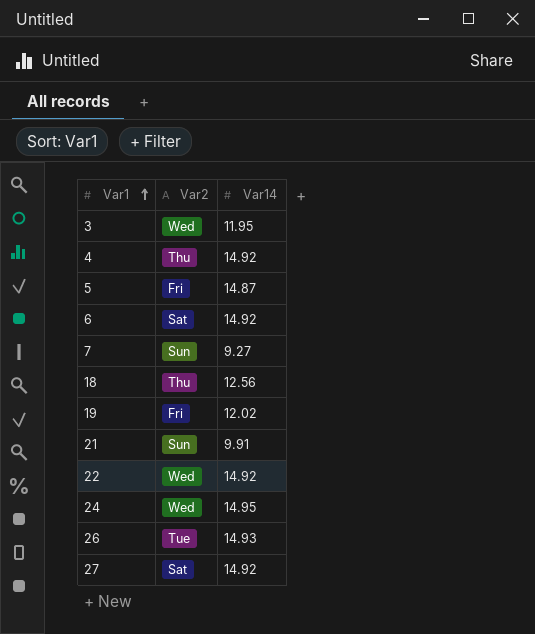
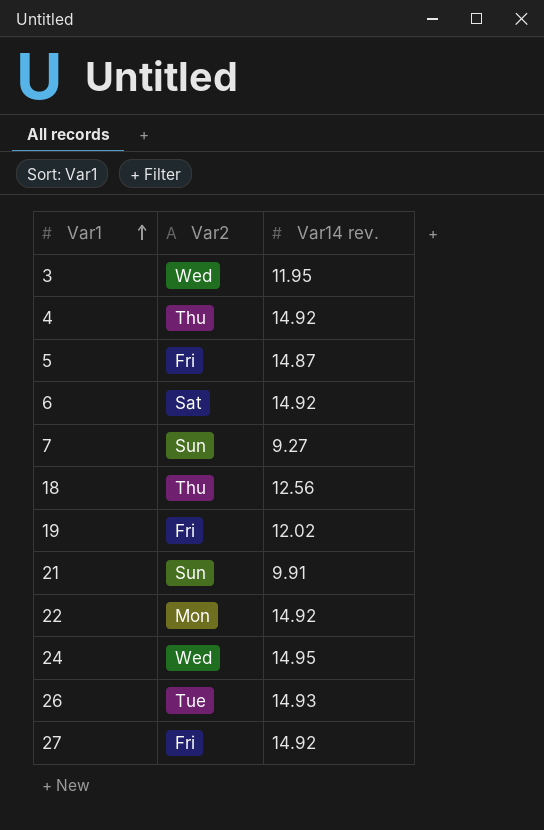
column name: Var14 -> Var14 rev.
22 | Var2: Wed -> Mon
27 | Var2: Sat -> Fri

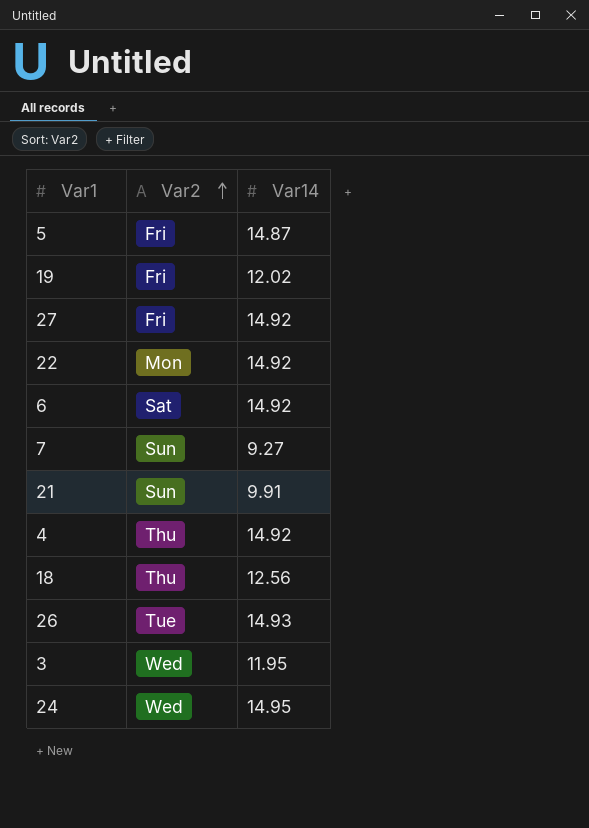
row order: Var1 ascending -> Var2 ascending
column name: Var14 rev. -> Var14

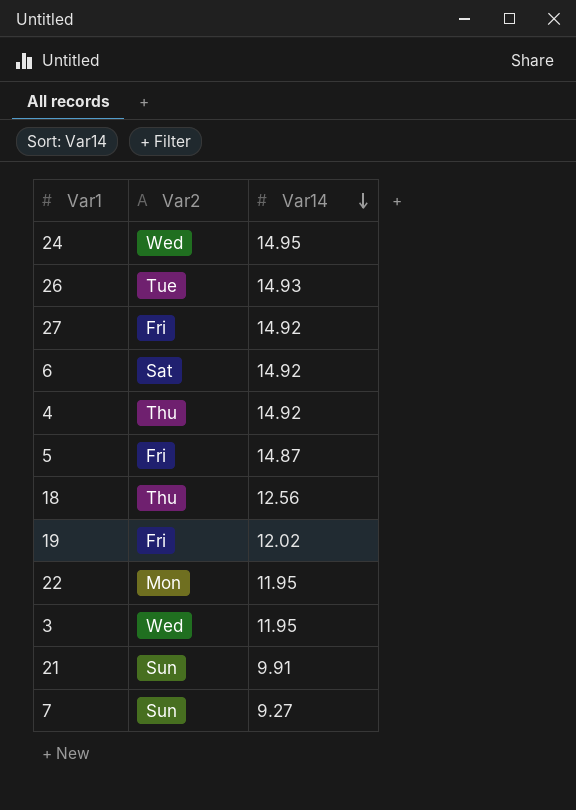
row order: Var2 ascending -> Var14 descending
22 | Var14: 14.92 -> 11.95

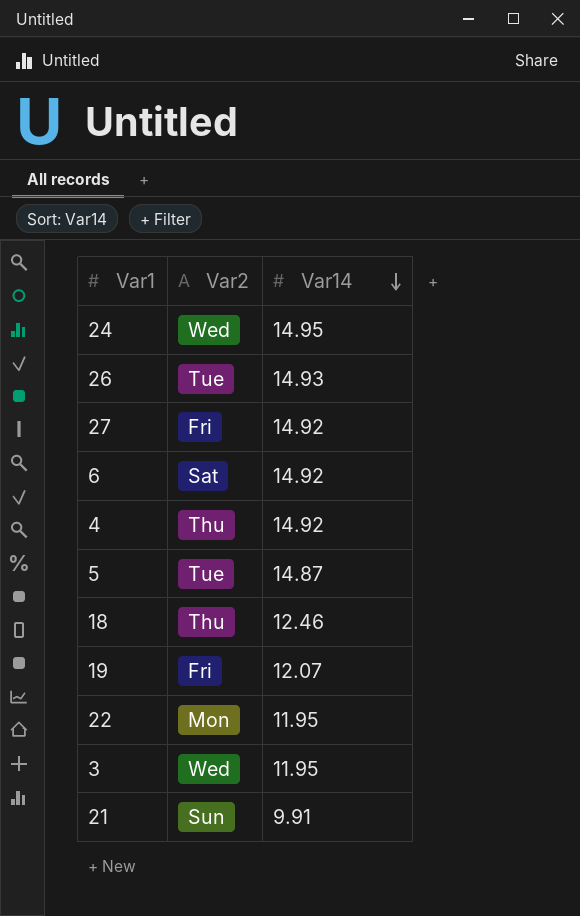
row 7: Sun | 9.27 -> none
5 | Var2: Fri -> Tue
18 | Var14: 12.56 -> 12.46
19 | Var14: 12.02 -> 12.07

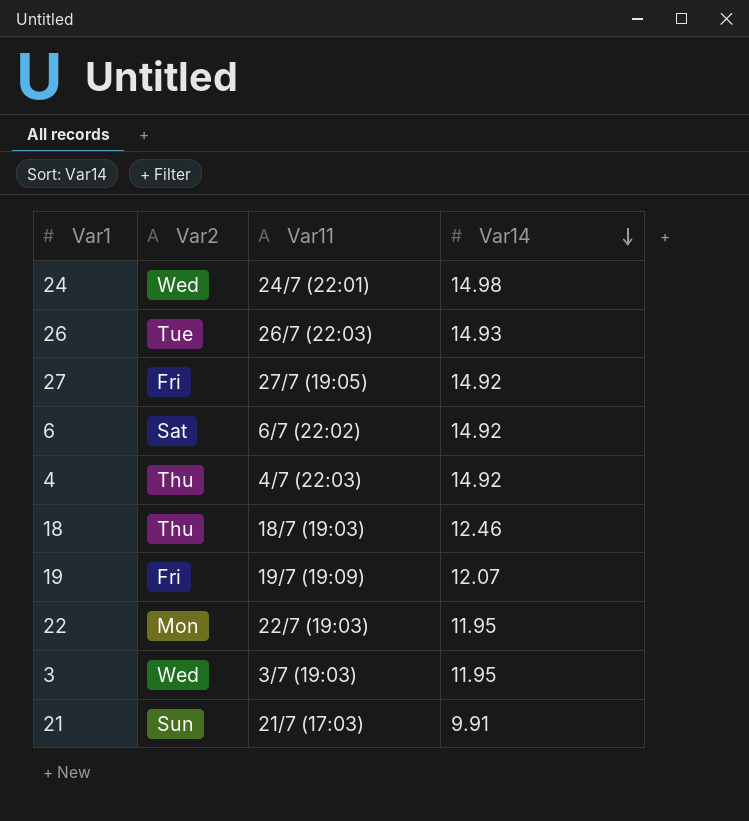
column Var11 | position: none -> 3
row 5: Tue | 14.87 -> none
24 | Var14: 14.95 -> 14.98

